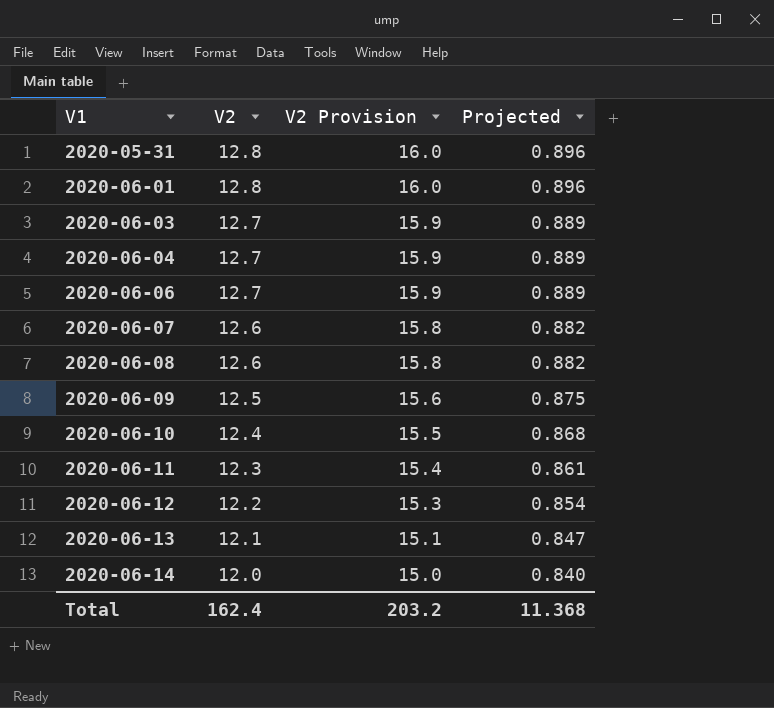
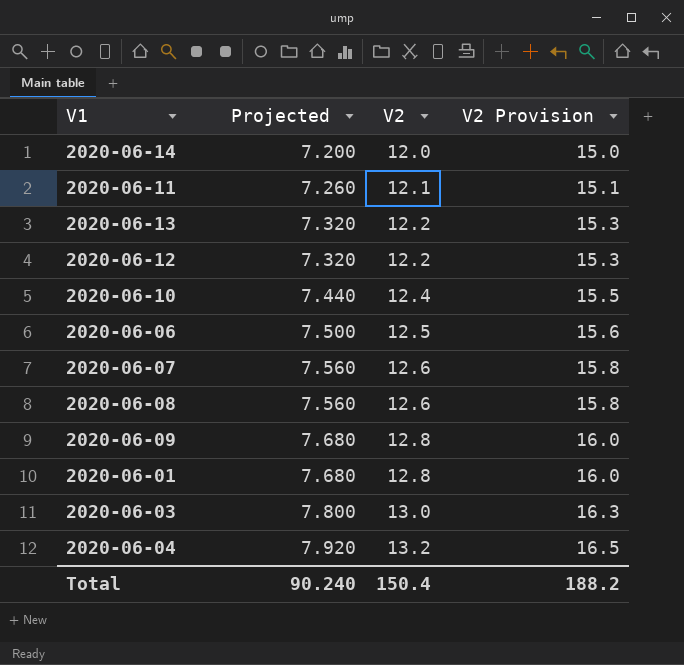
row order: V1 ascending -> Projected ascending
column Projected | formula: [V2] * 0.07 -> [V2] * 0.6
column Projected | position: 4 -> 2
row 2020-05-31: 12.8 | 16.0 | 0.896 -> none
2020-06-11 | V2: 12.3 -> 12.1
2020-06-11 | V2 Provision: 15.4 -> 15.1
2020-06-13 | V2: 12.1 -> 12.2
2020-06-13 | V2 Provision: 15.1 -> 15.3
2020-06-06 | V2: 12.7 -> 12.5
2020-06-06 | V2 Provision: 15.9 -> 15.6
2020-06-09 | V2: 12.5 -> 12.8
2020-06-09 | V2 Provision: 15.6 -> 16.0
2020-06-03 | V2: 12.7 -> 13.0
2020-06-03 | V2 Provision: 15.9 -> 16.3
2020-06-04 | V2: 12.7 -> 13.2
2020-06-04 | V2 Provision: 15.9 -> 16.5
Total | Projected: 11.368 -> 90.240
Total | V2: 162.4 -> 150.4
Total | V2 Provision: 203.2 -> 188.2

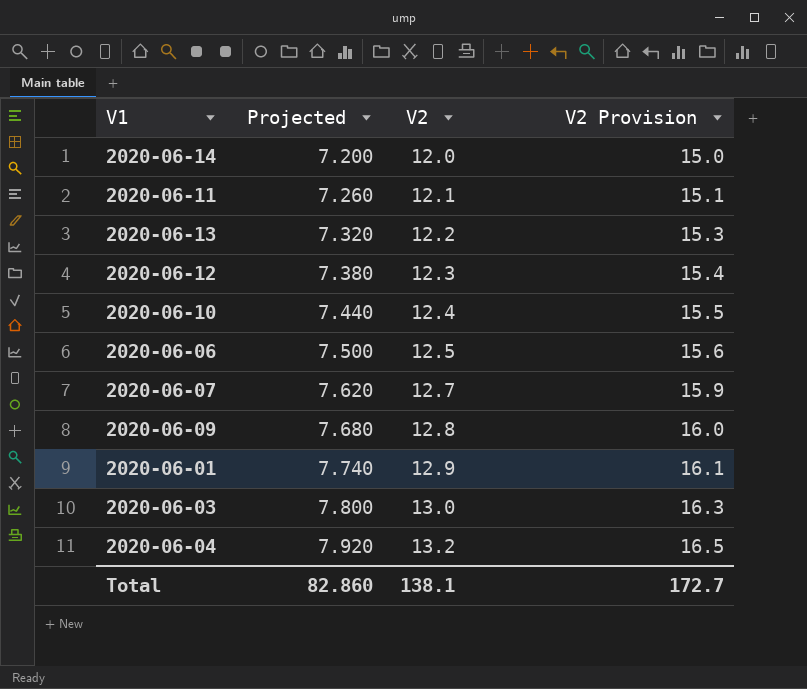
row 2020-06-08: 7.560 | 12.6 | 15.8 -> none
2020-06-12 | Projected: 7.320 -> 7.380
2020-06-12 | V2: 12.2 -> 12.3
2020-06-12 | V2 Provision: 15.3 -> 15.4
2020-06-07 | Projected: 7.560 -> 7.620
2020-06-07 | V2: 12.6 -> 12.7
2020-06-07 | V2 Provision: 15.8 -> 15.9
2020-06-01 | Projected: 7.680 -> 7.740
2020-06-01 | V2: 12.8 -> 12.9
2020-06-01 | V2 Provision: 16.0 -> 16.1
Total | Projected: 90.240 -> 82.860
Total | V2: 150.4 -> 138.1
Total | V2 Provision: 188.2 -> 172.7

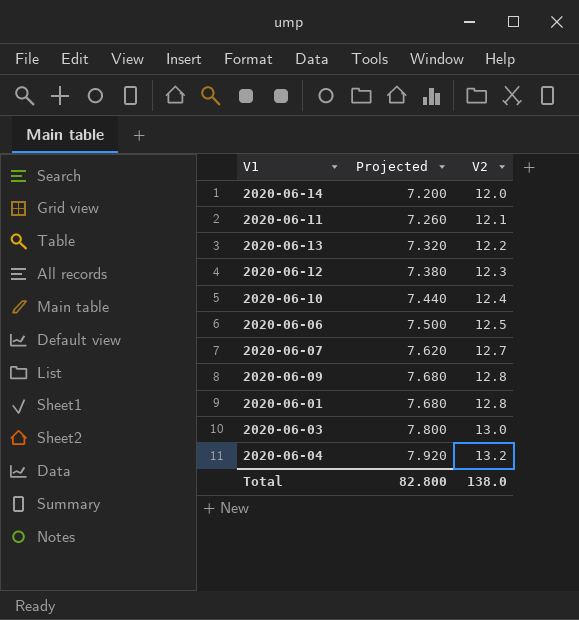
column V2 Provision | formula: [V2] * 1.25 -> none
2020-06-01 | Projected: 7.740 -> 7.680
2020-06-01 | V2: 12.9 -> 12.8
Total | Projected: 82.860 -> 82.800
Total | V2: 138.1 -> 138.0

